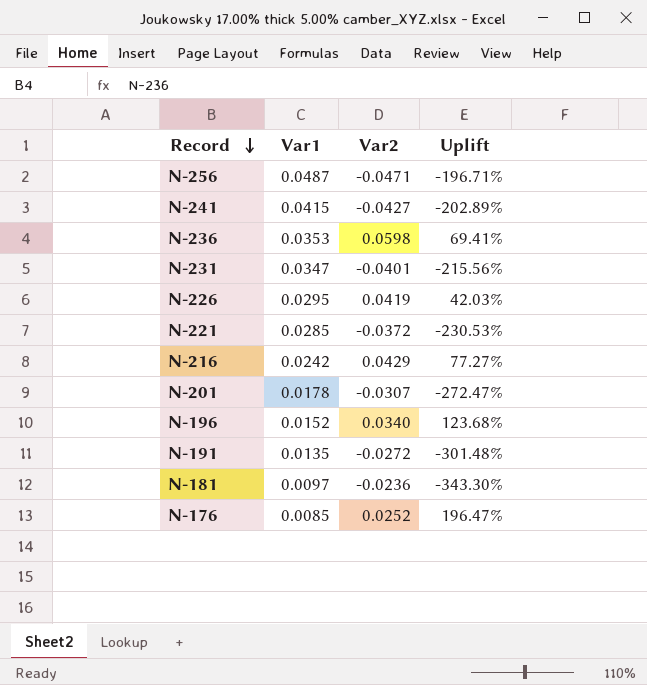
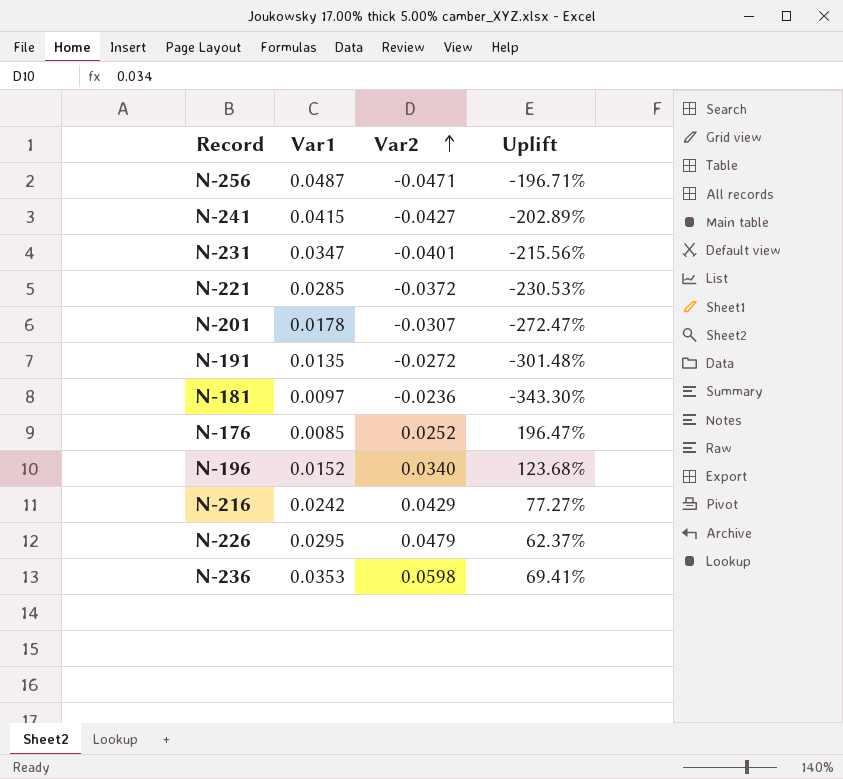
row order: Record descending -> Var2 ascending
N-226 | Var2: 0.0419 -> 0.0479
N-226 | Uplift: 42.03% -> 62.37%

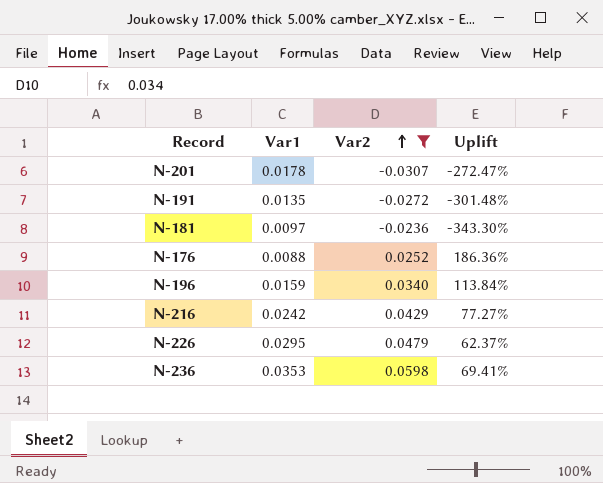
filter: none -> Var2 >= -0.0307
N-176 | Var1: 0.0085 -> 0.0088
N-176 | Uplift: 196.47% -> 186.36%
N-196 | Var1: 0.0152 -> 0.0159
N-196 | Uplift: 123.68% -> 113.84%

